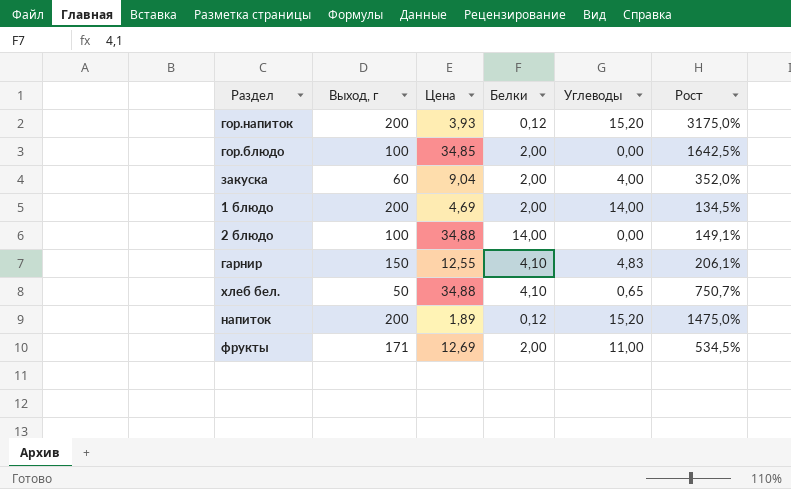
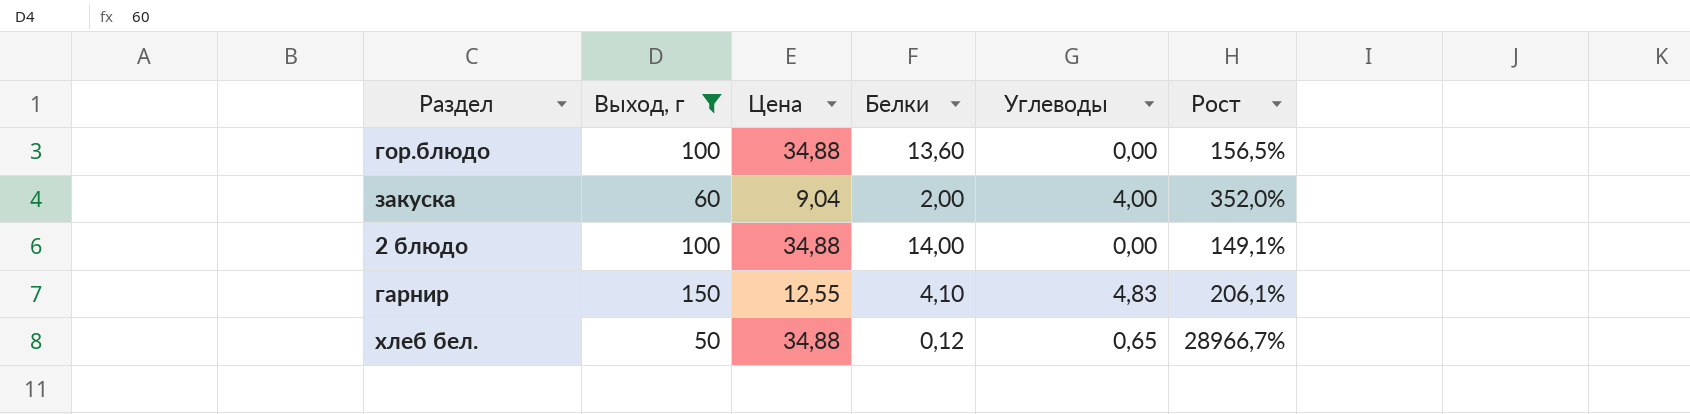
filter: none -> Выход, г <= 150
гор.блюдо | Цена: 34,85 -> 34,88
гор.блюдо | Белки: 2,00 -> 13,60
гор.блюдо | Рост: 1642,5% -> 156,5%
хлеб бел. | Белки: 4,10 -> 0,12
хлеб бел. | Рост: 750,7% -> 28966,7%

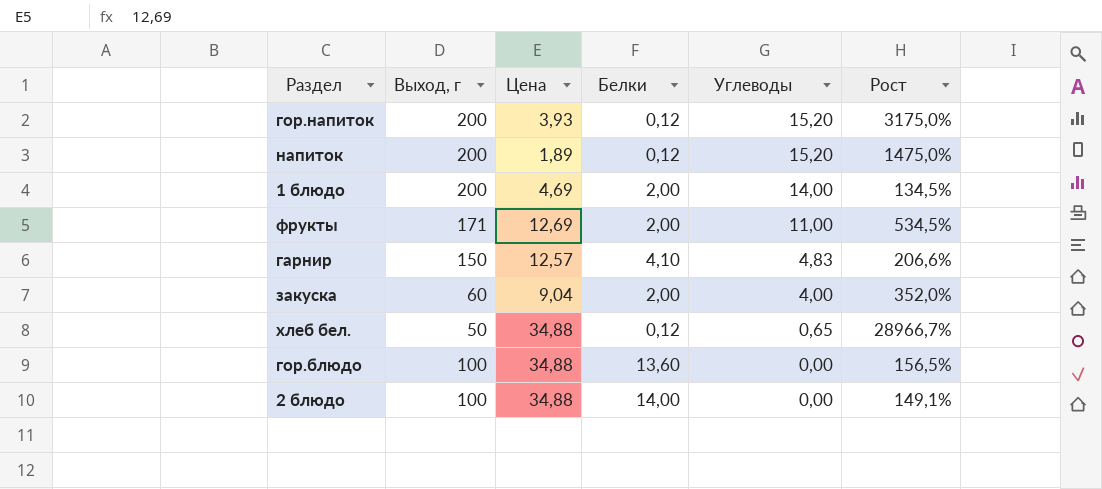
filter: Выход, г <= 150 -> none
row order: none -> Углеводы descending
гарнир | Цена: 12,55 -> 12,57
гарнир | Рост: 206,1% -> 206,6%

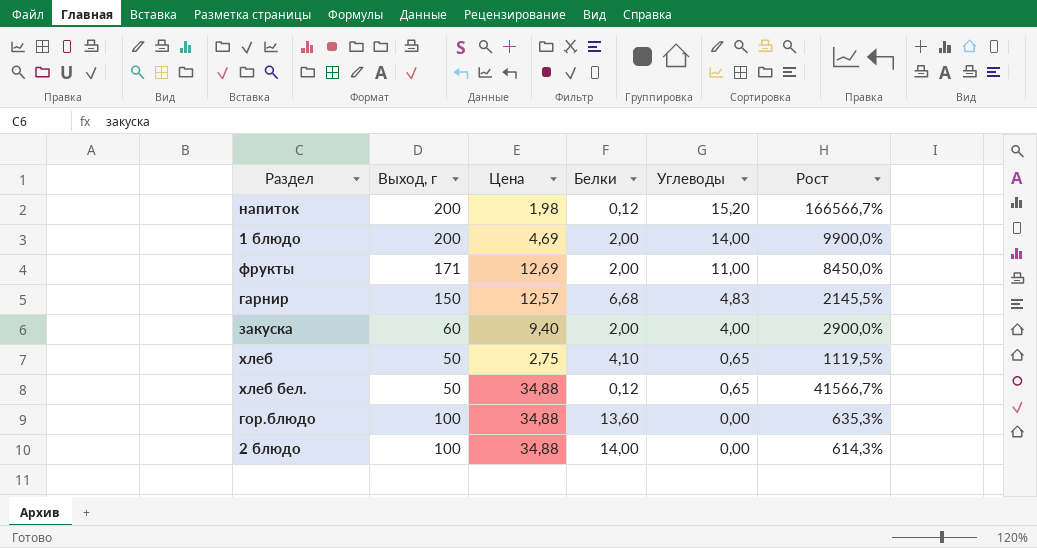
column Рост | formula: ([Цена] - [Белки]) / [Белки] -> ([Выход, г] - [Белки]) / [Белки]
row гор.напиток: 200 | 3,93 | 0,12 | 15,20 | 3175,0% -> none
напиток | Цена: 1,89 -> 1,98
гарнир | Белки: 4,10 -> 6,68
закуска | Цена: 9,04 -> 9,40
row хлеб: none -> 50 | 2,75 | 4,10 | 0,65 | 1119,5%

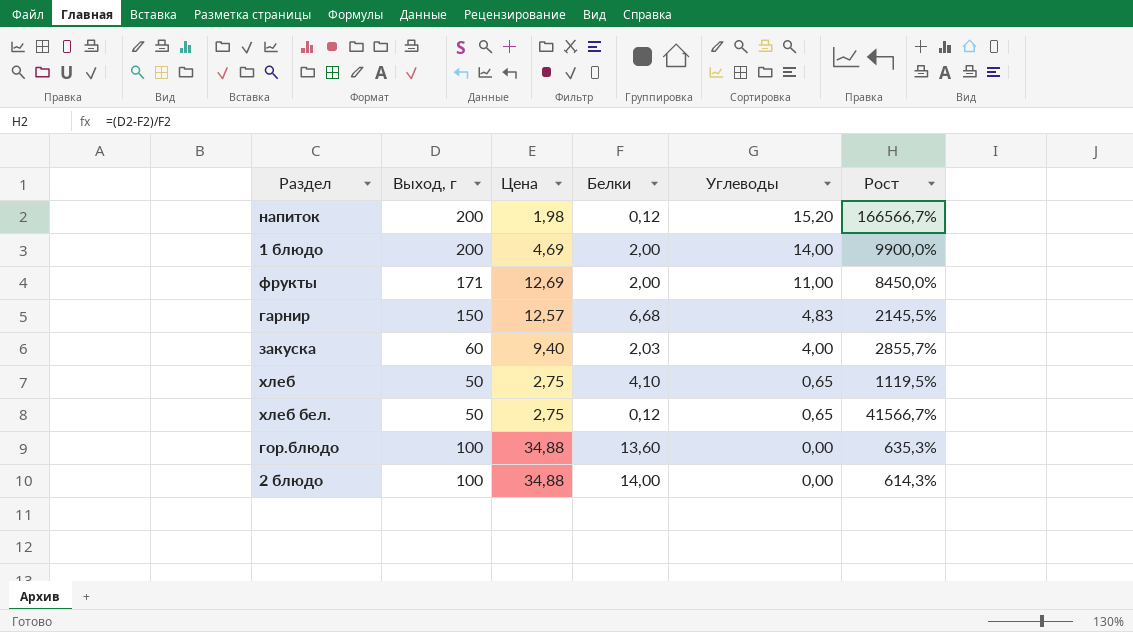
закуска | Белки: 2,00 -> 2,03
закуска | Рост: 2900,0% -> 2855,7%
хлеб бел. | Цена: 34,88 -> 2,75

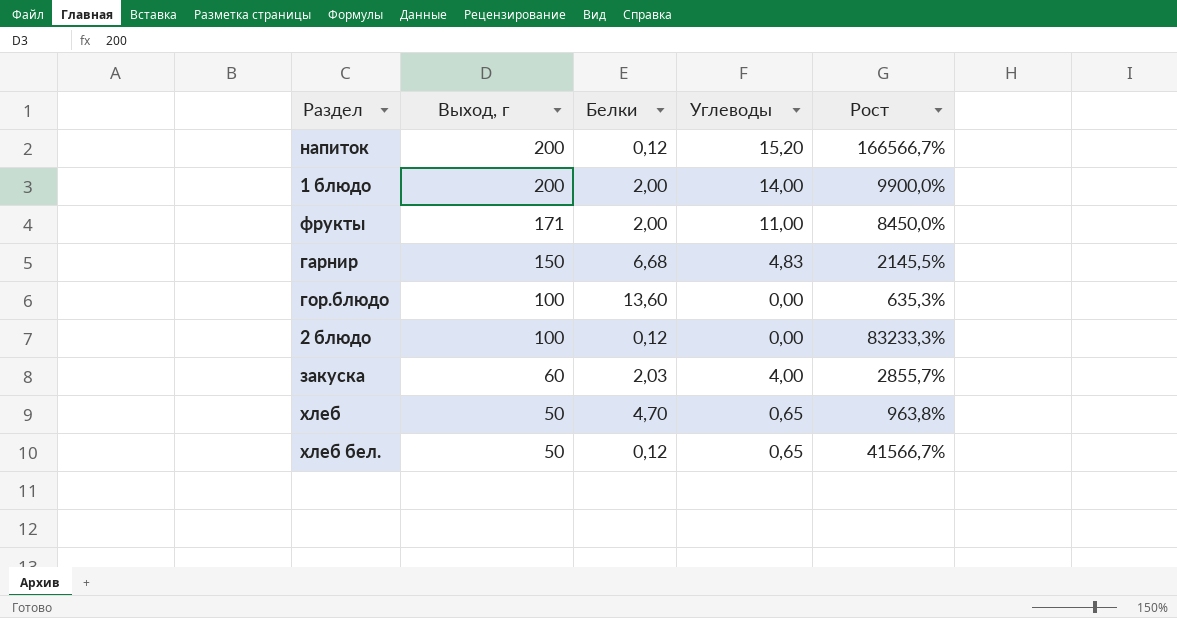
row order: Углеводы descending -> Выход, г descending
column Цена | position: 3 -> none
2 блюдо | Белки: 14,00 -> 0,12
2 блюдо | Рост: 614,3% -> 83233,3%
хлеб | Белки: 4,10 -> 4,70
хлеб | Рост: 1119,5% -> 963,8%

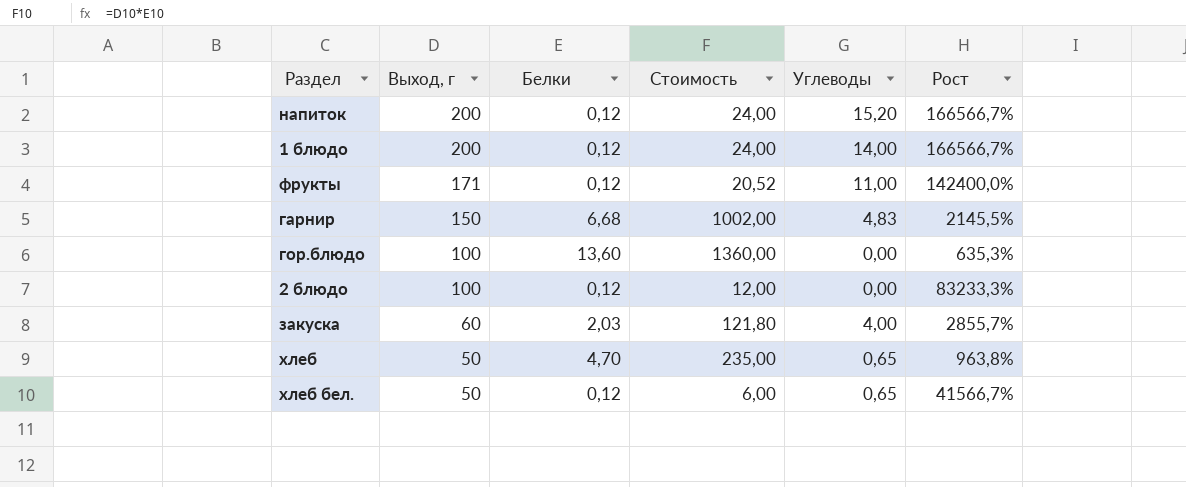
column Стоимость | formula: none -> [Выход, г] * [Белки]
1 блюдо | Белки: 2,00 -> 0,12
1 блюдо | Рост: 9900,0% -> 166566,7%
фрукты | Белки: 2,00 -> 0,12
фрукты | Рост: 8450,0% -> 142400,0%

